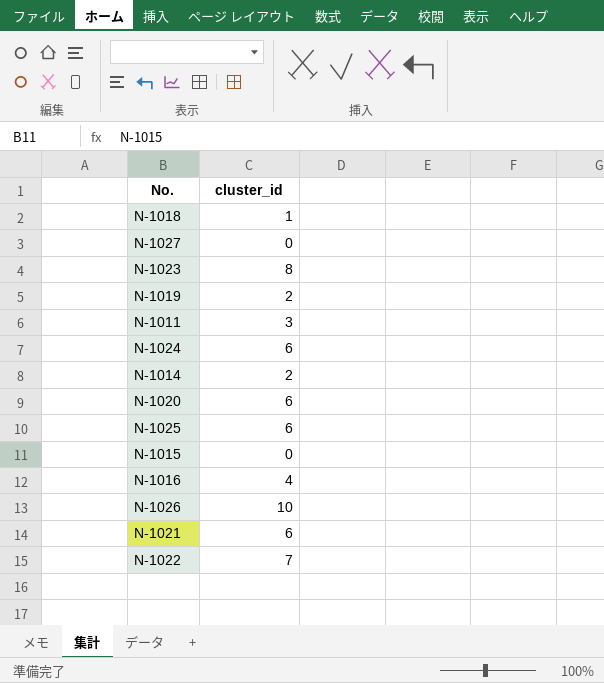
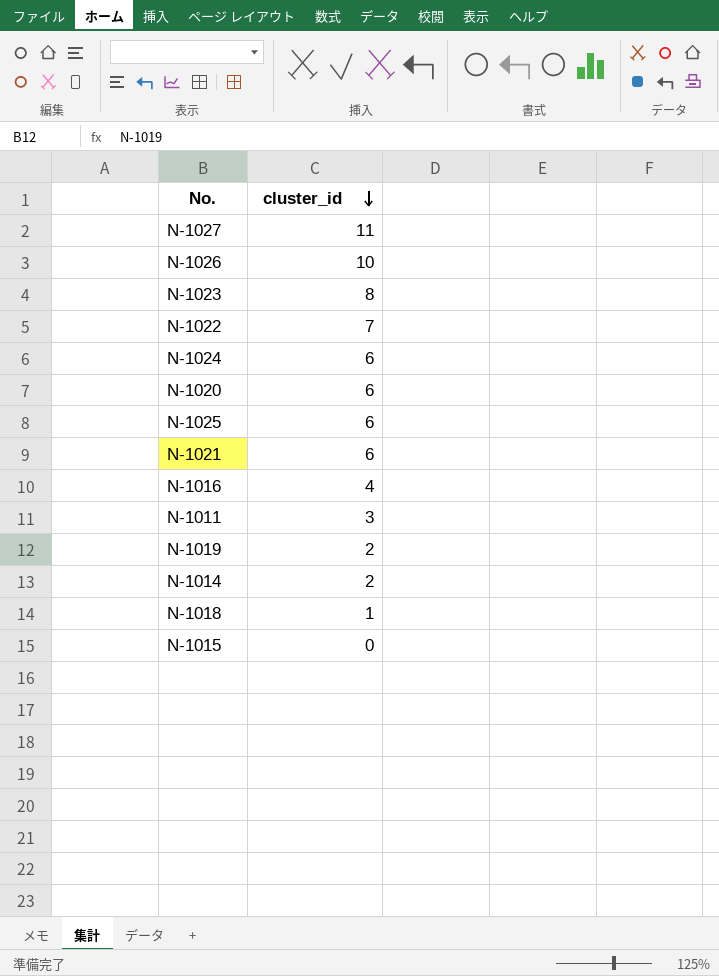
row order: none -> cluster_id descending
N-1027 | cluster_id: 0 -> 11

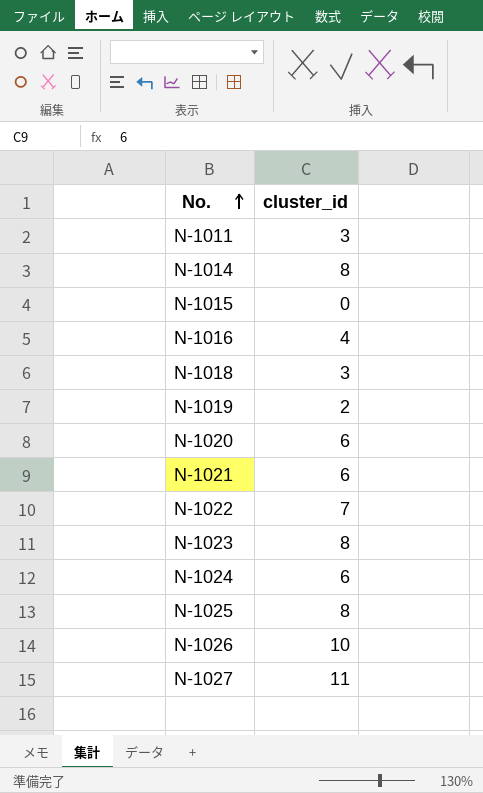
row order: cluster_id descending -> No. ascending
N-1014 | cluster_id: 2 -> 8
N-1018 | cluster_id: 1 -> 3
N-1025 | cluster_id: 6 -> 8

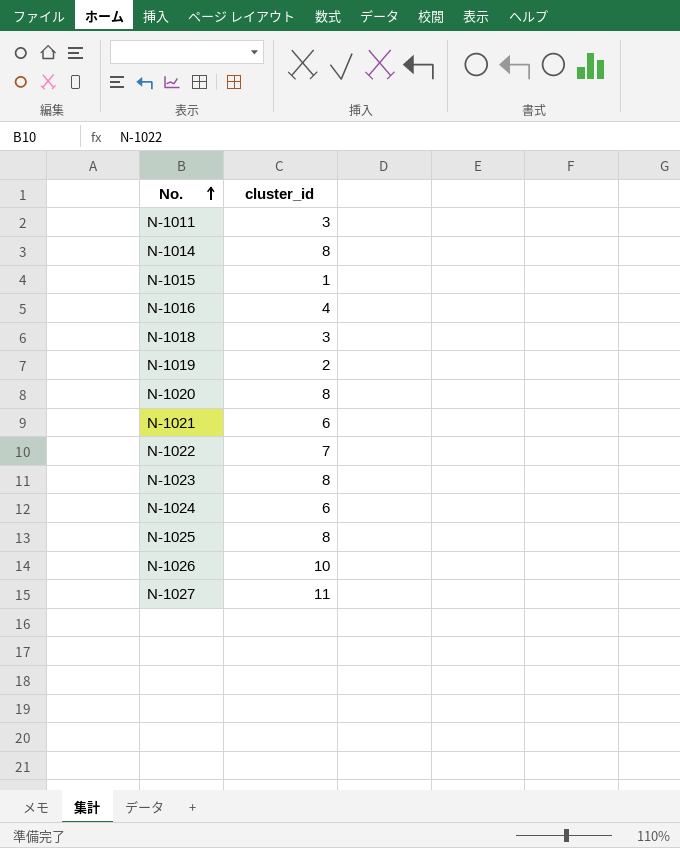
N-1015 | cluster_id: 0 -> 1
N-1020 | cluster_id: 6 -> 8

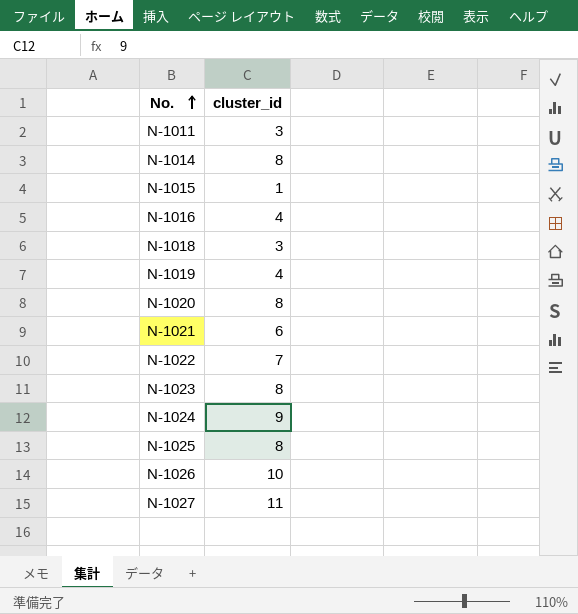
N-1019 | cluster_id: 2 -> 4
N-1024 | cluster_id: 6 -> 9

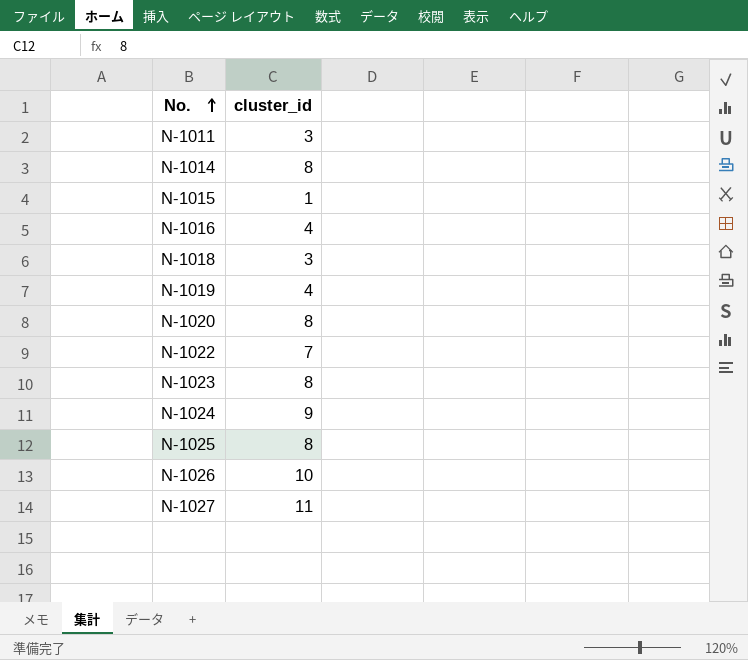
row N-1021: 6 -> none

